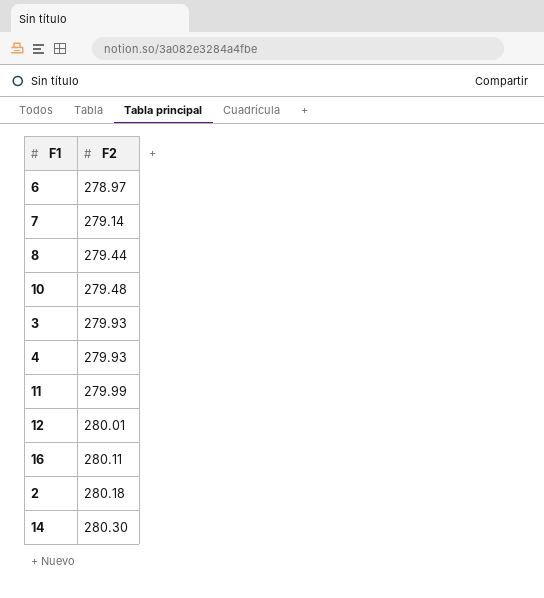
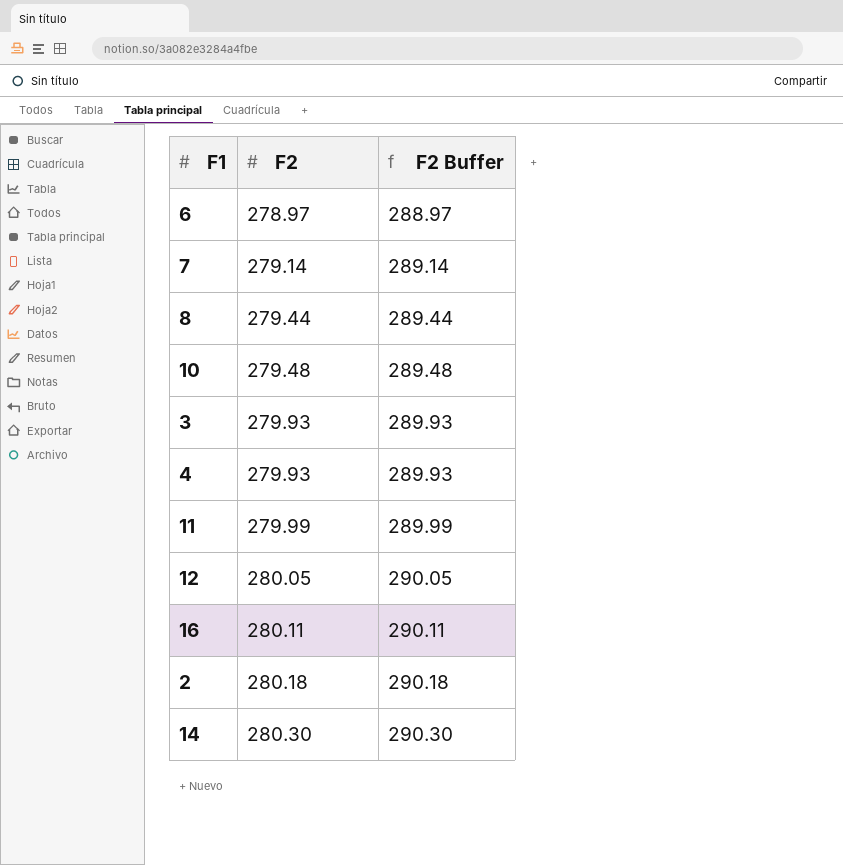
column F2 Buffer | formula: none -> [F2] + 10
12 | F2: 280.01 -> 280.05

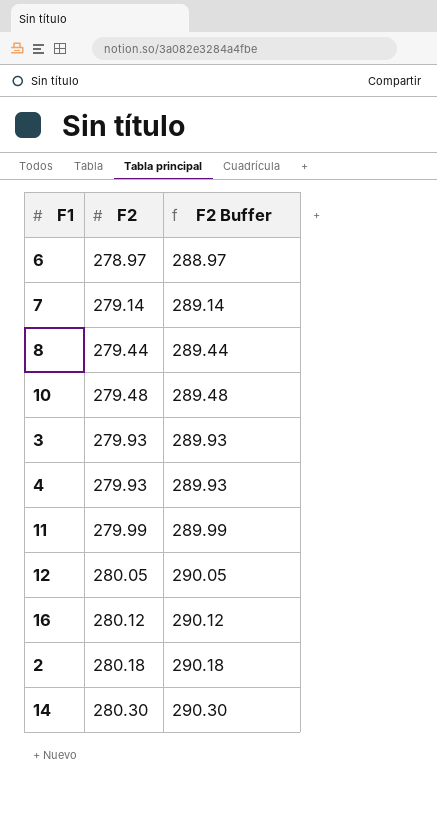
16 | F2: 280.11 -> 280.12
16 | F2 Buffer: 290.11 -> 290.12

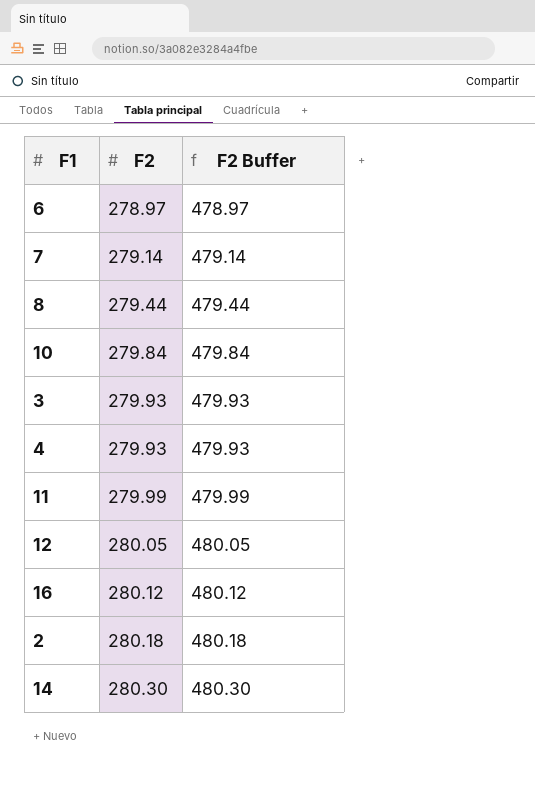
column F2 Buffer | formula: [F2] + 10 -> [F2] + 200
10 | F2: 279.48 -> 279.84

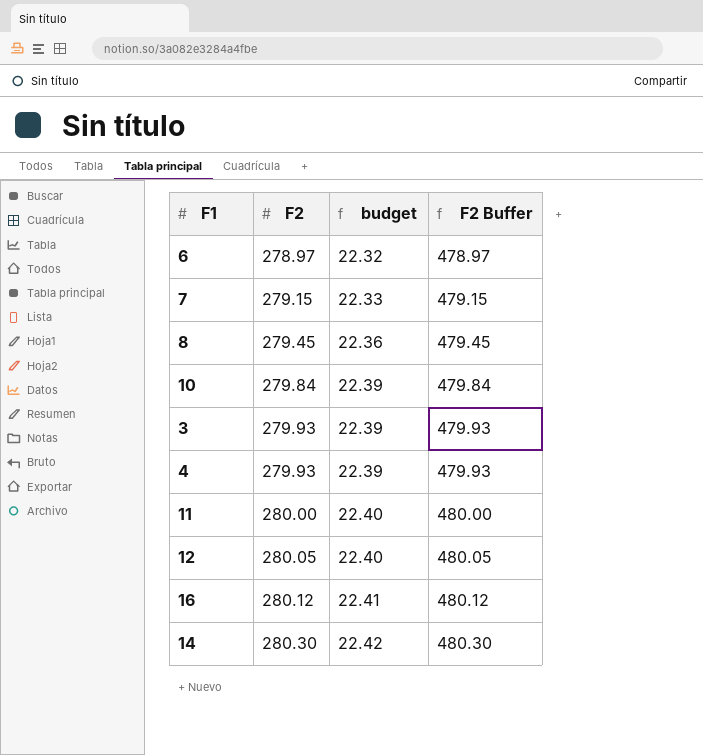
column budget | formula: none -> [F2] * 0.08
row 2: 280.18 | 480.18 -> none
7 | F2: 279.14 -> 279.15
7 | F2 Buffer: 479.14 -> 479.15
8 | F2: 279.44 -> 279.45
8 | F2 Buffer: 479.44 -> 479.45
11 | F2: 279.99 -> 280.00
11 | F2 Buffer: 479.99 -> 480.00

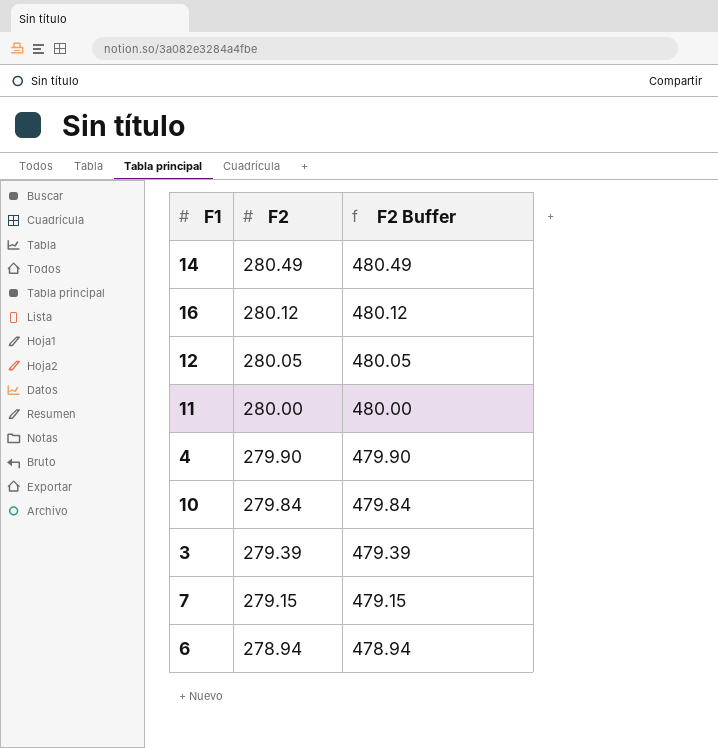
row order: F2 ascending -> F2 descending
column budget | formula: [F2] * 0.08 -> none
row 8: 279.45 | 22.36 | 479.45 -> none
14 | F2: 280.30 -> 280.49
14 | F2 Buffer: 480.30 -> 480.49
4 | F2: 279.93 -> 279.90
4 | F2 Buffer: 479.93 -> 479.90
3 | F2: 279.93 -> 279.39
3 | F2 Buffer: 479.93 -> 479.39
6 | F2: 278.97 -> 278.94
6 | F2 Buffer: 478.97 -> 478.94

